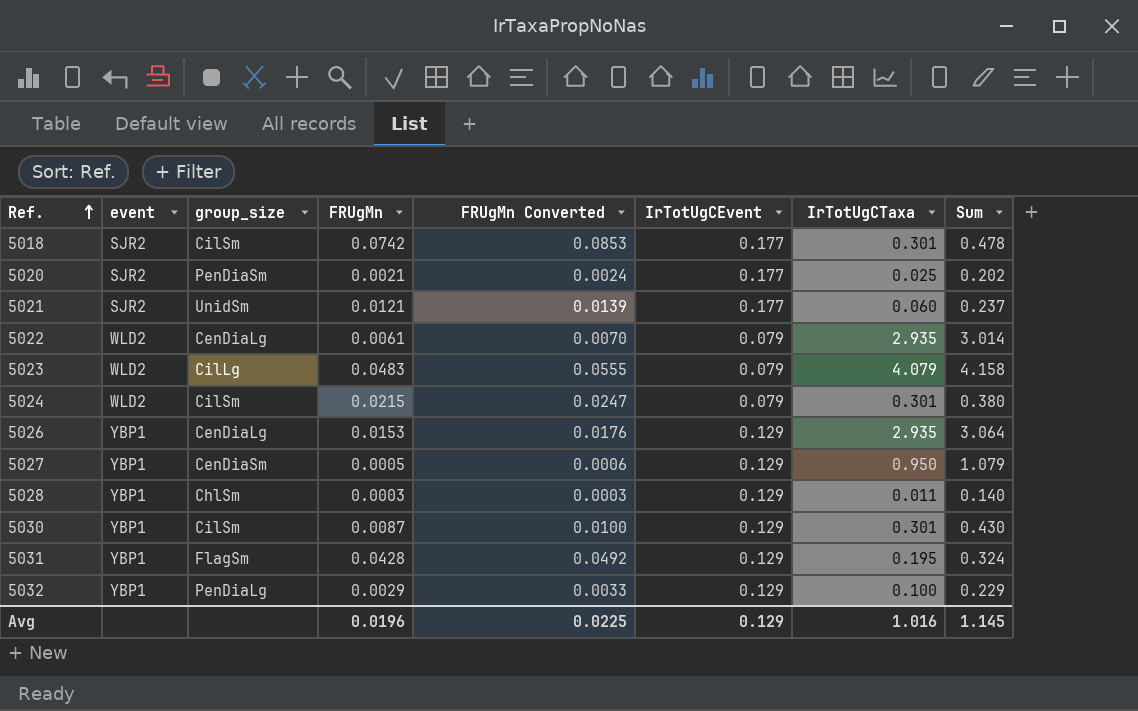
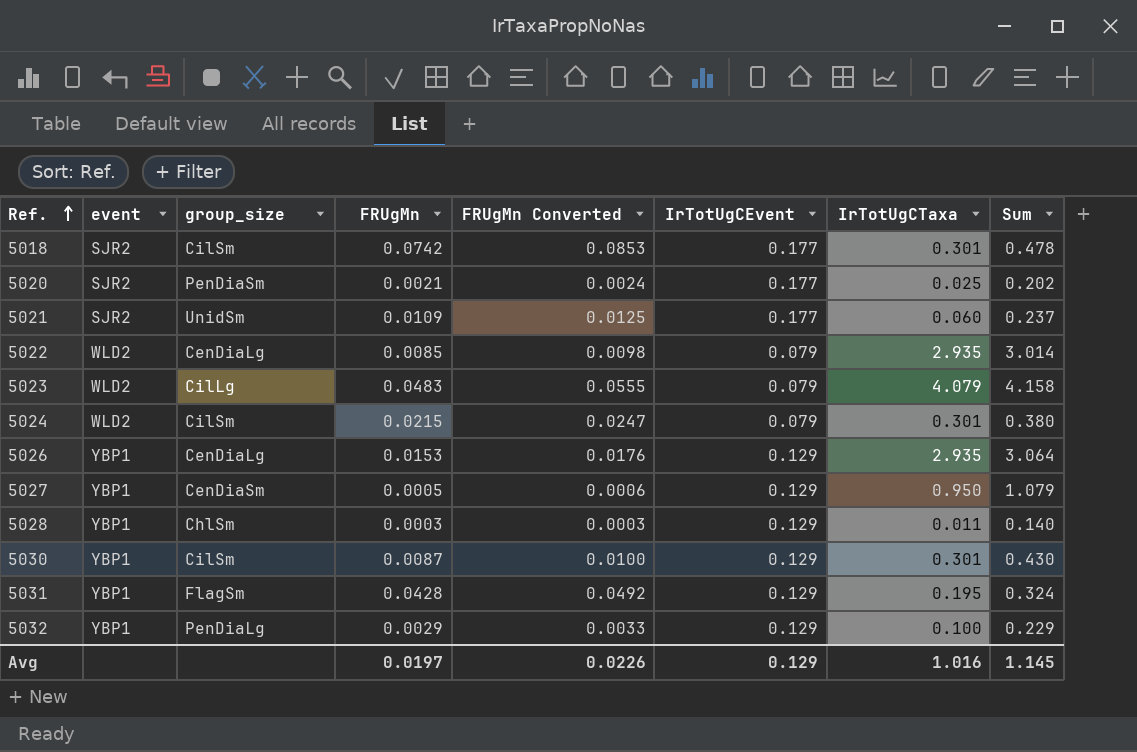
5021 | FRUgMn: 0.0121 -> 0.0109
5021 | FRUgMn Converted: 0.0139 -> 0.0125
5022 | FRUgMn: 0.0061 -> 0.0085
5022 | FRUgMn Converted: 0.0070 -> 0.0098
Avg | FRUgMn: 0.0196 -> 0.0197
Avg | FRUgMn Converted: 0.0225 -> 0.0226

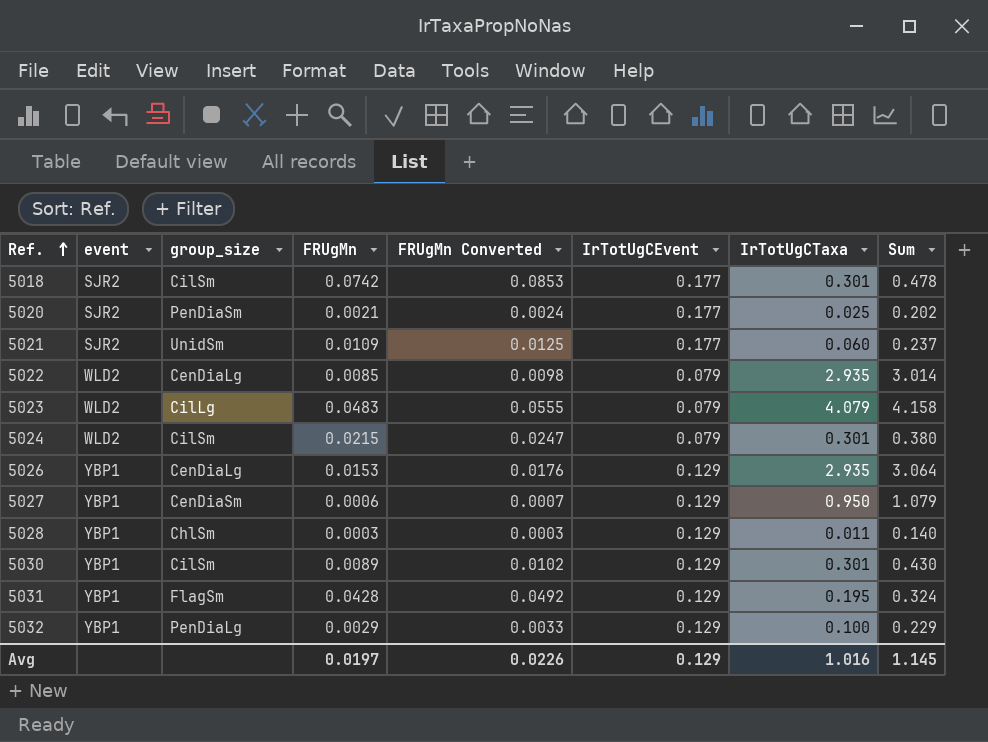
5027 | FRUgMn: 0.0005 -> 0.0006
5027 | FRUgMn Converted: 0.0006 -> 0.0007
5030 | FRUgMn: 0.0087 -> 0.0089
5030 | FRUgMn Converted: 0.0100 -> 0.0102

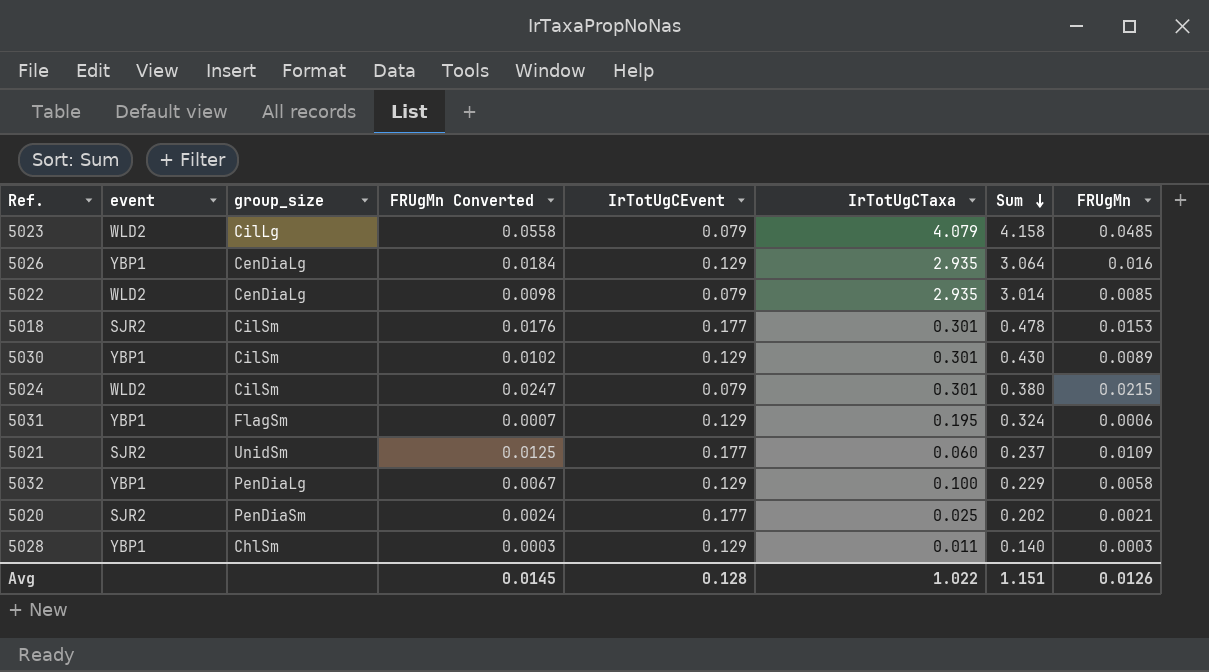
row order: Ref. ascending -> Sum descending
column FRUgMn | position: 4 -> 8
row 5027: YBP1 | CenDiaSm | 0.0006 | 0.0007 | 0.129 | 0.950 | 1.079 -> none
5023 | FRUgMn Converted: 0.0555 -> 0.0558
5023 | FRUgMn: 0.0483 -> 0.0485
5026 | FRUgMn Converted: 0.0176 -> 0.0184
5026 | FRUgMn: 0.0153 -> 0.016
5018 | FRUgMn Converted: 0.0853 -> 0.0176
5018 | FRUgMn: 0.0742 -> 0.0153
5031 | FRUgMn Converted: 0.0492 -> 0.0007
5031 | FRUgMn: 0.0428 -> 0.0006
5032 | FRUgMn Converted: 0.0033 -> 0.0067
5032 | FRUgMn: 0.0029 -> 0.0058
Avg | FRUgMn Converted: 0.0226 -> 0.0145
Avg | IrTotUgCEvent: 0.129 -> 0.128
Avg | IrTotUgCTaxa: 1.016 -> 1.022
Avg | Sum: 1.145 -> 1.151
Avg | FRUgMn: 0.0197 -> 0.0126

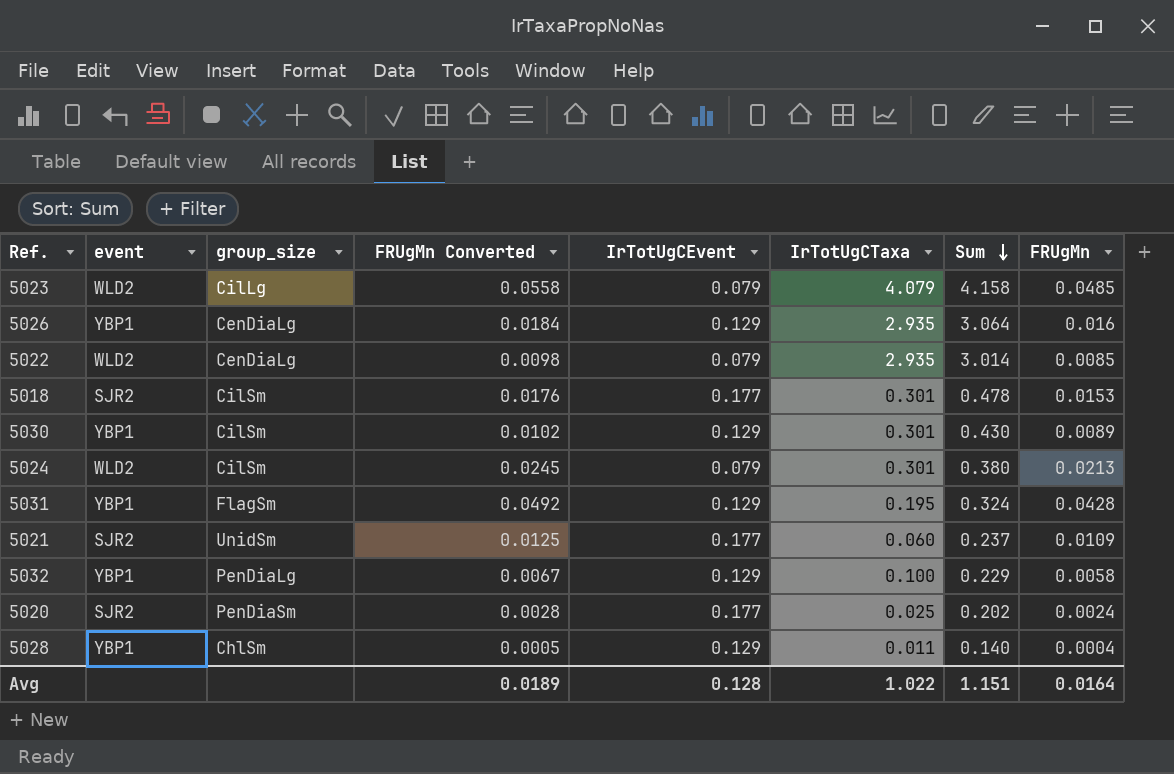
5024 | FRUgMn Converted: 0.0247 -> 0.0245
5024 | FRUgMn: 0.0215 -> 0.0213
5031 | FRUgMn Converted: 0.0007 -> 0.0492
5031 | FRUgMn: 0.0006 -> 0.0428
5020 | FRUgMn Converted: 0.0024 -> 0.0028
5020 | FRUgMn: 0.0021 -> 0.0024
5028 | FRUgMn Converted: 0.0003 -> 0.0005
5028 | FRUgMn: 0.0003 -> 0.0004
Avg | FRUgMn Converted: 0.0145 -> 0.0189
Avg | FRUgMn: 0.0126 -> 0.0164

